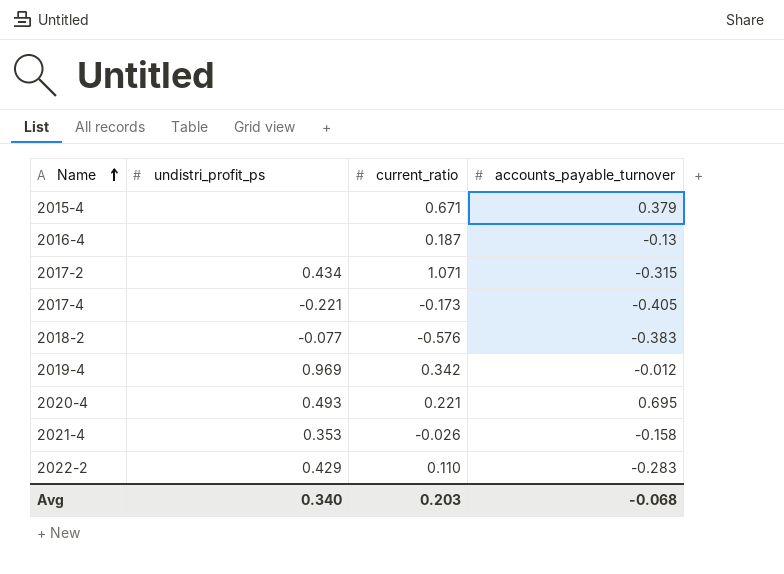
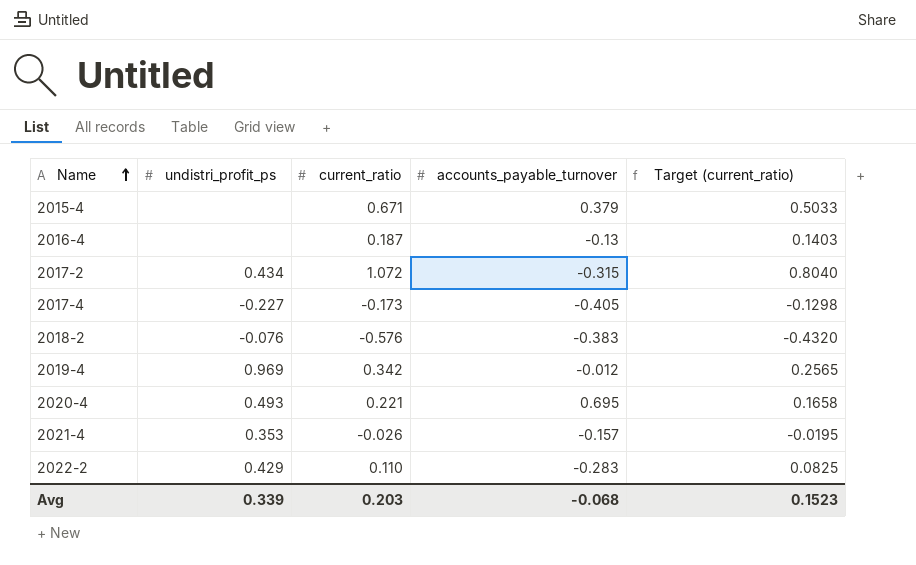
column Target (current_ratio) | formula: none -> [current_ratio] * 0.75
2017-2 | current_ratio: 1.071 -> 1.072
2017-4 | undistri_profit_ps: -0.221 -> -0.227
2018-2 | undistri_profit_ps: -0.077 -> -0.076
2021-4 | accounts_payable_turnover: -0.158 -> -0.157
Avg | undistri_profit_ps: 0.340 -> 0.339

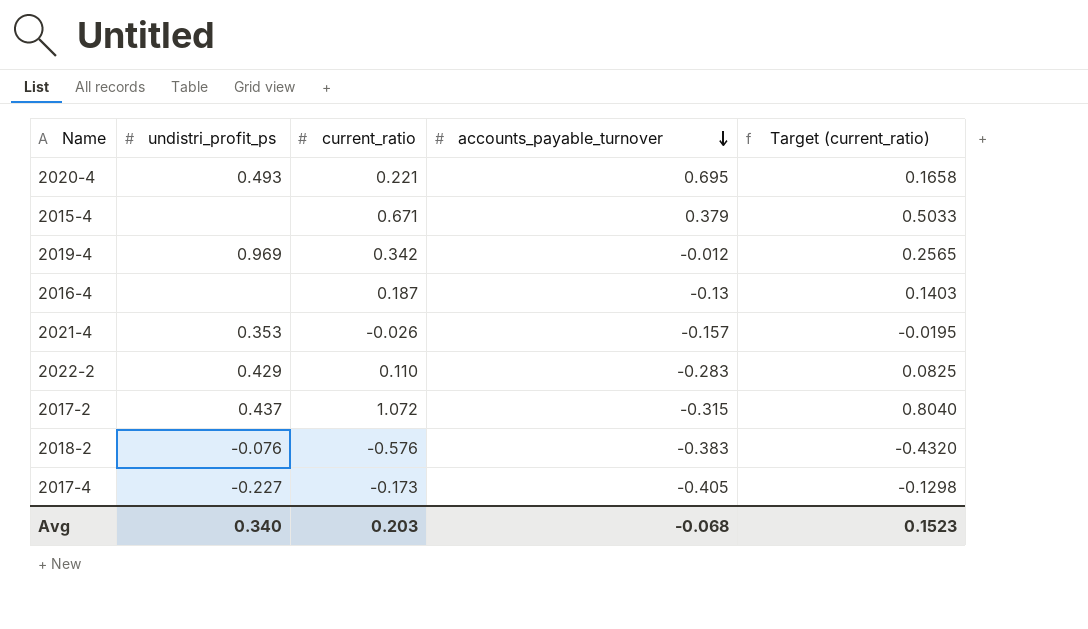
row order: Name ascending -> accounts_payable_turnover descending
2017-2 | undistri_profit_ps: 0.434 -> 0.437
Avg | undistri_profit_ps: 0.339 -> 0.340

